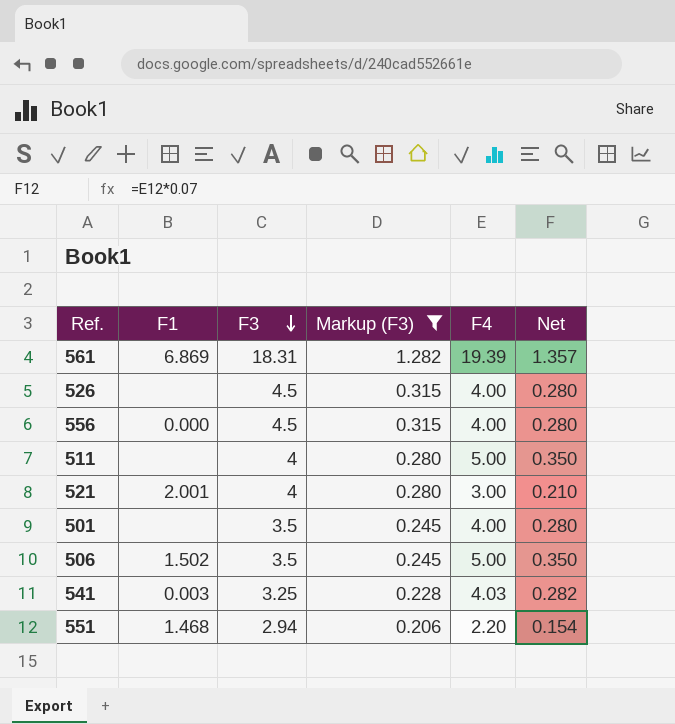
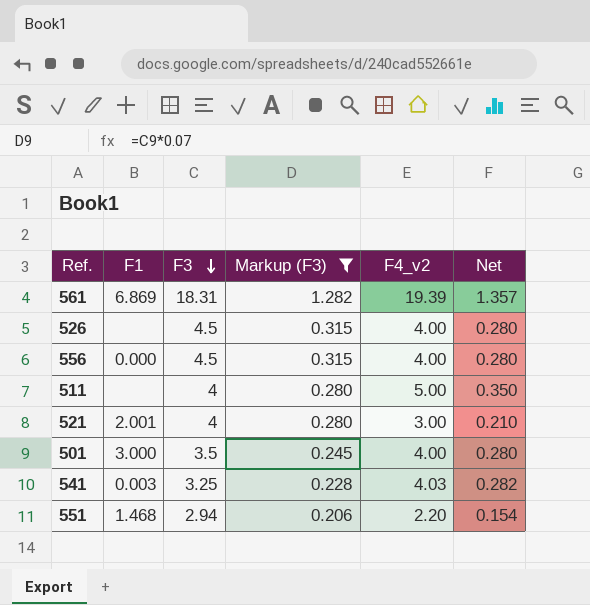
column name: F4 -> F4_v2
row 506: 1.502 | 3.5 | 0.245 | 5.00 | 0.350 -> none
501 | F1: none -> 3.000

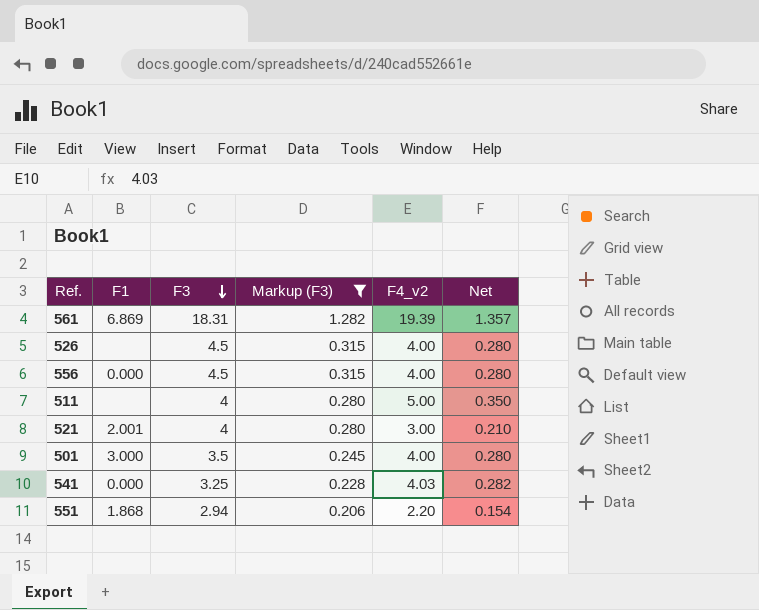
541 | F1: 0.003 -> 0.000
551 | F1: 1.468 -> 1.868

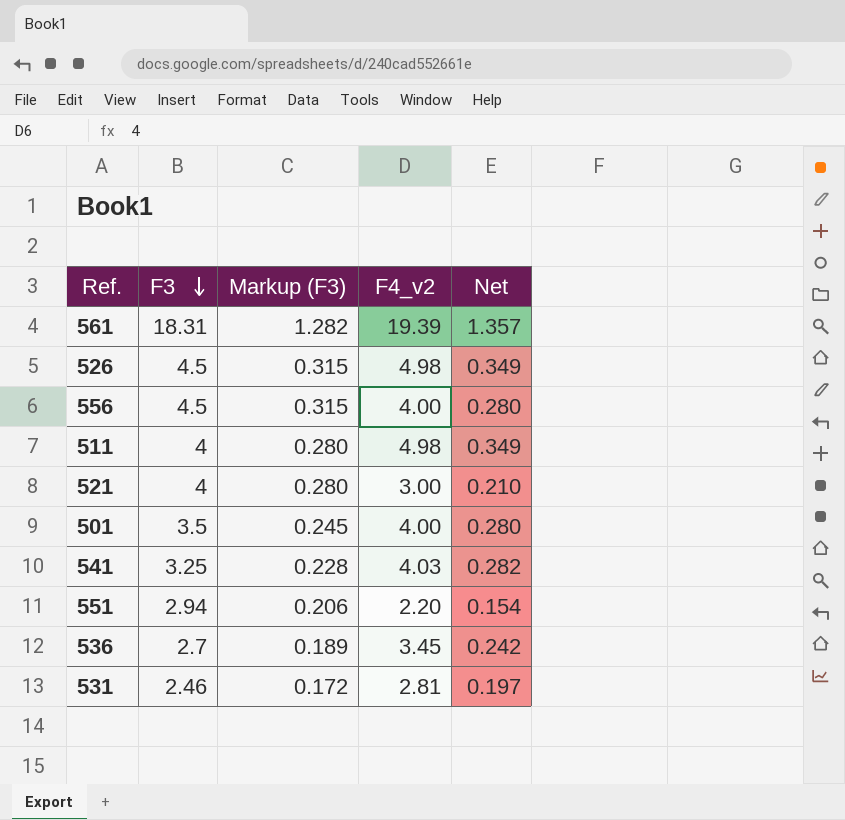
filter: Markup (F3) >= 0.206 -> none
column F1 | position: 2 -> none
526 | F4_v2: 4.00 -> 4.98
526 | Net: 0.280 -> 0.349
511 | F4_v2: 5.00 -> 4.98
511 | Net: 0.350 -> 0.349

